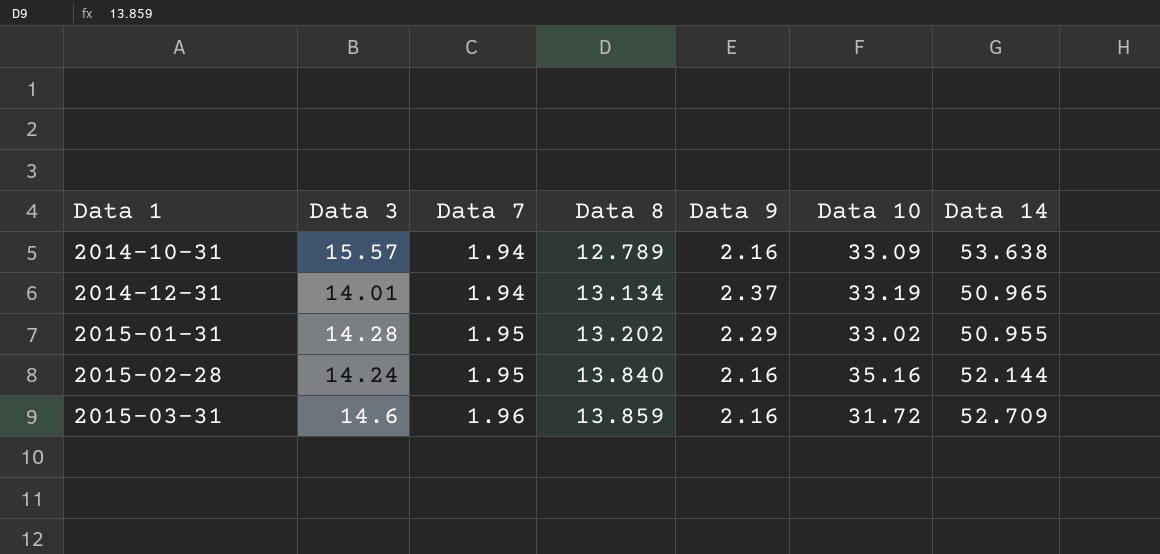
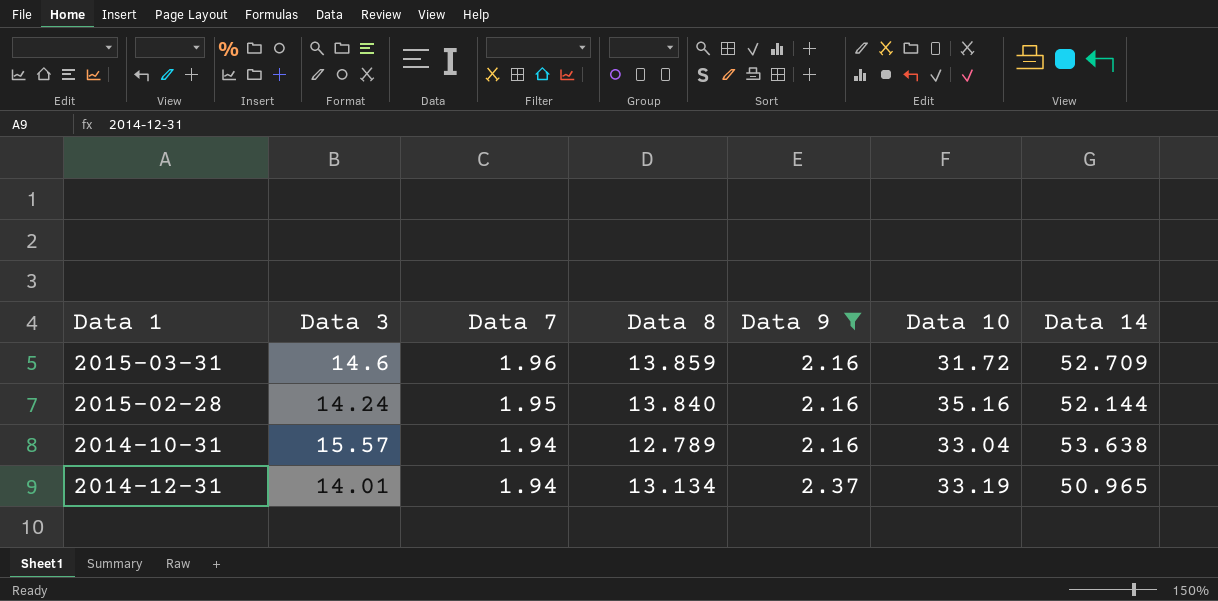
filter: none -> Data 9 != 2.29
row order: Data 1 ascending -> Data 7 descending
2014-10-31 | Data 10: 33.09 -> 33.04

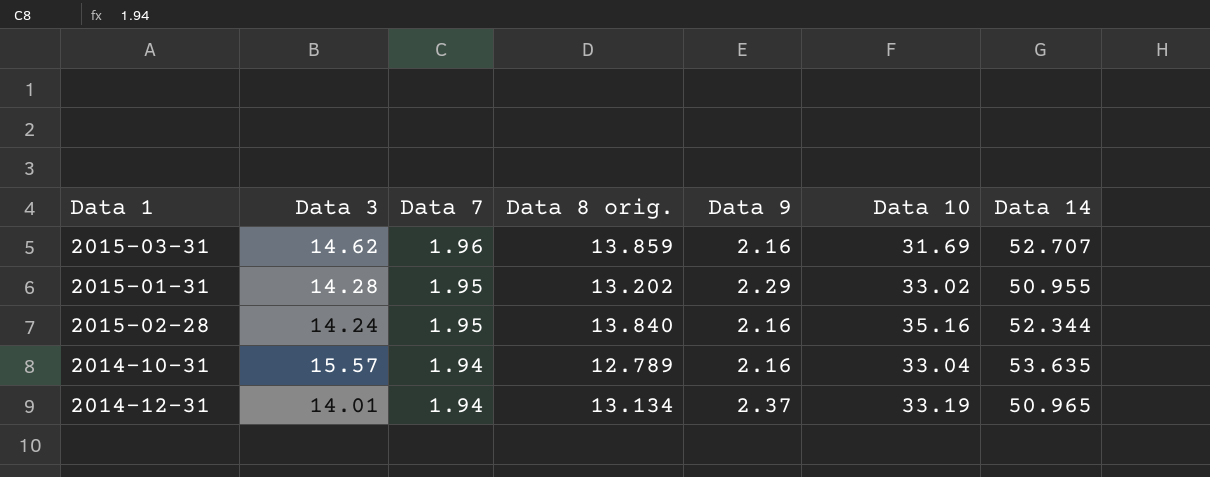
filter: Data 9 != 2.29 -> none
column name: Data 8 -> Data 8 orig.
2015-03-31 | Data 3: 14.6 -> 14.62
2015-03-31 | Data 10: 31.72 -> 31.69
2015-03-31 | Data 14: 52.709 -> 52.707
2015-02-28 | Data 14: 52.144 -> 52.344
2014-10-31 | Data 14: 53.638 -> 53.635

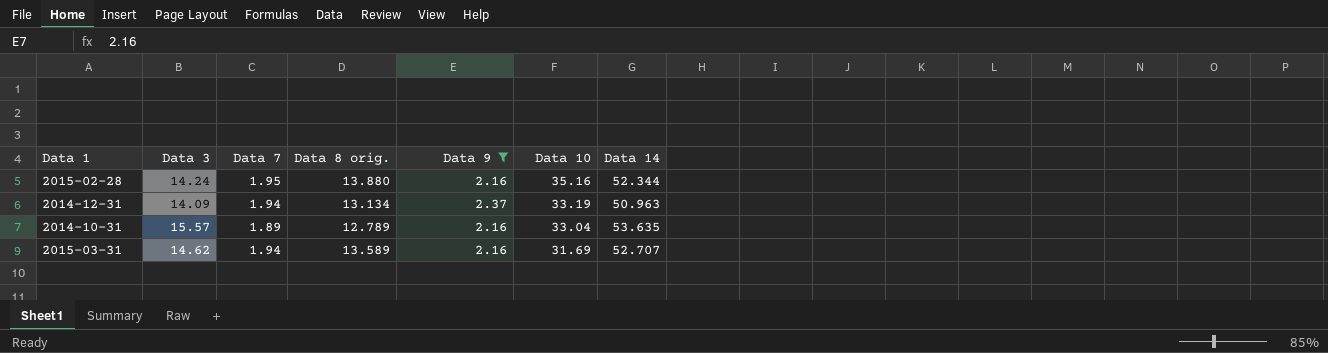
filter: none -> Data 9 != 2.29
row order: Data 7 descending -> Data 10 descending
2015-02-28 | Data 8 orig.: 13.840 -> 13.880
2014-12-31 | Data 3: 14.01 -> 14.09
2014-12-31 | Data 14: 50.965 -> 50.963
2014-10-31 | Data 7: 1.94 -> 1.89
2015-03-31 | Data 7: 1.96 -> 1.94
2015-03-31 | Data 8 orig.: 13.859 -> 13.589

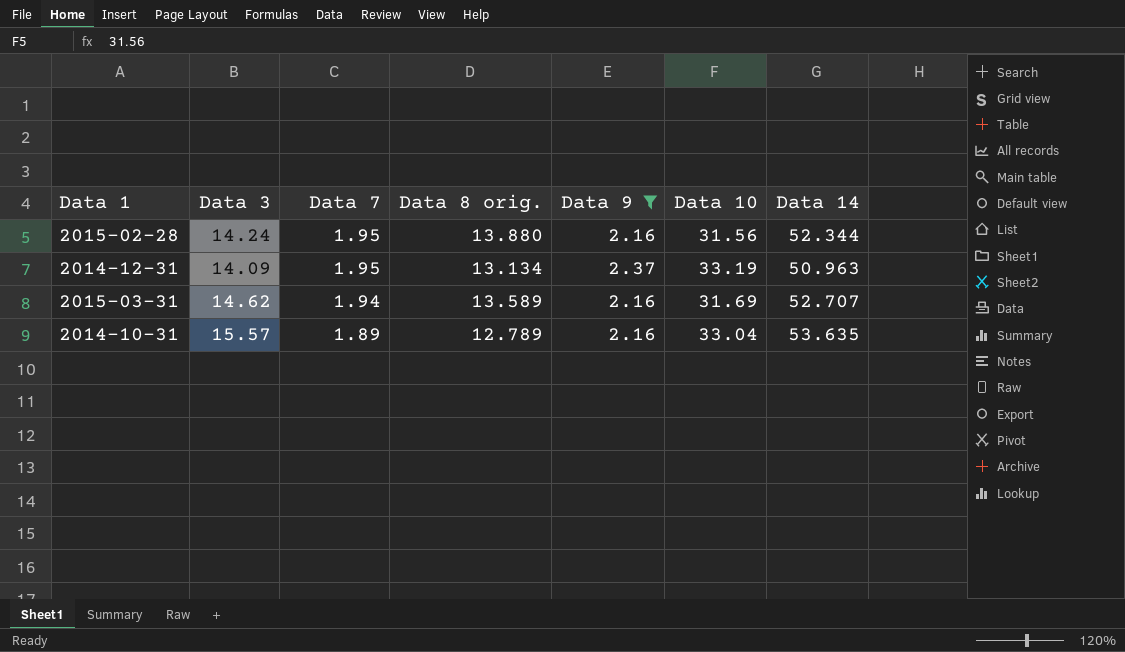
row order: Data 10 descending -> Data 7 descending
2015-02-28 | Data 10: 35.16 -> 31.56
2014-12-31 | Data 7: 1.94 -> 1.95

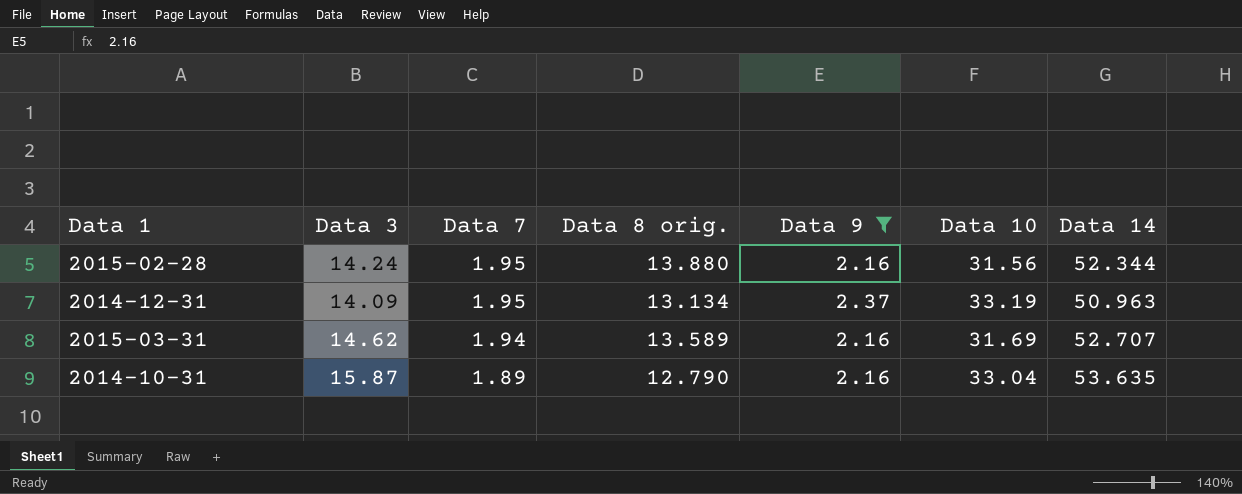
2014-10-31 | Data 3: 15.57 -> 15.87
2014-10-31 | Data 8 orig.: 12.789 -> 12.790

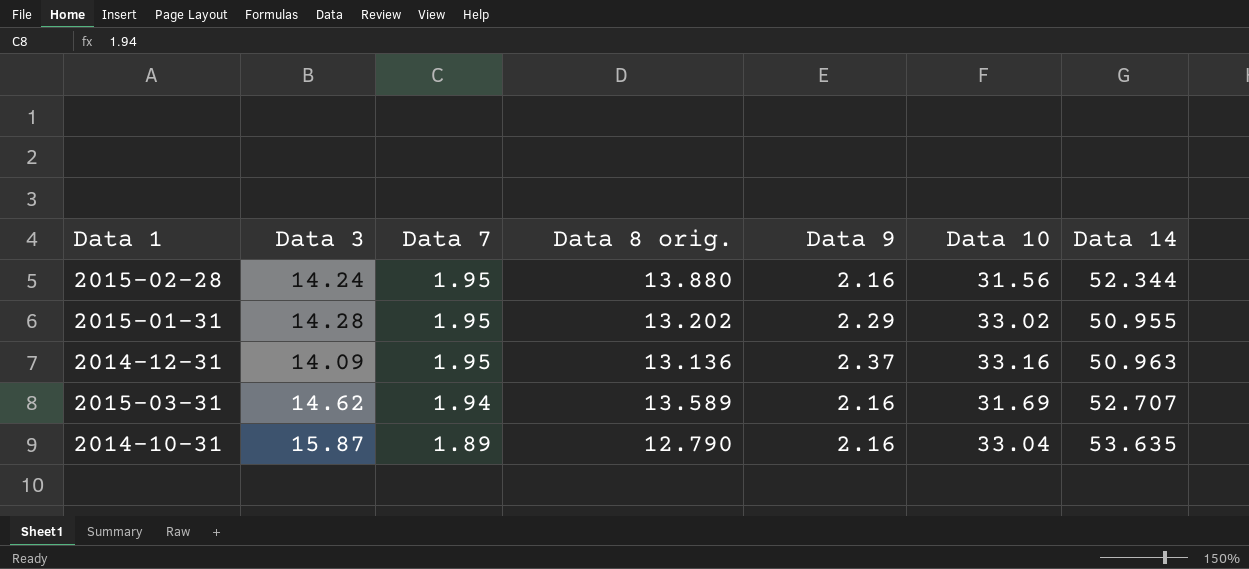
filter: Data 9 != 2.29 -> none
2014-12-31 | Data 8 orig.: 13.134 -> 13.136
2014-12-31 | Data 10: 33.19 -> 33.16

